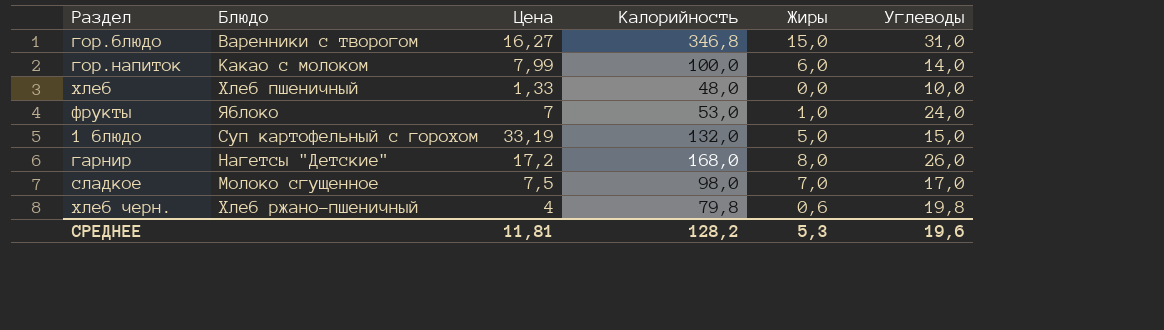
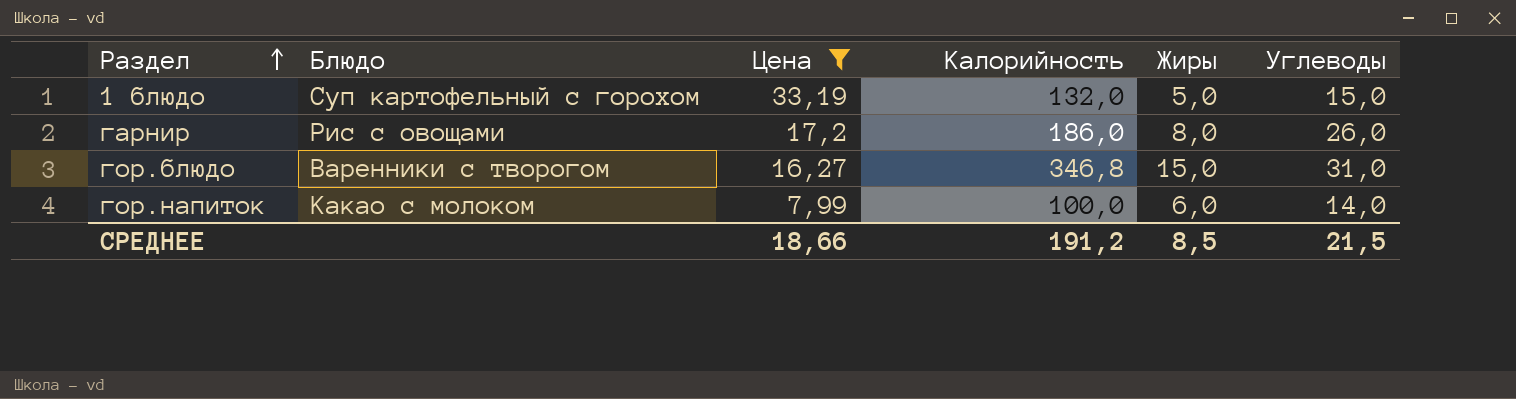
filter: none -> Цена >= 7,99
row order: none -> Раздел ascending
гарнир | Блюдо: Нагетсы "Детские" -> Рис с овощами
гарнир | Калорийность: 168,0 -> 186,0
СРЕДНЕЕ | Цена: 11,81 -> 18,66
СРЕДНЕЕ | Калорийность: 128,2 -> 191,2
СРЕДНЕЕ | Жиры: 5,3 -> 8,5
СРЕДНЕЕ | Углеводы: 19,6 -> 21,5

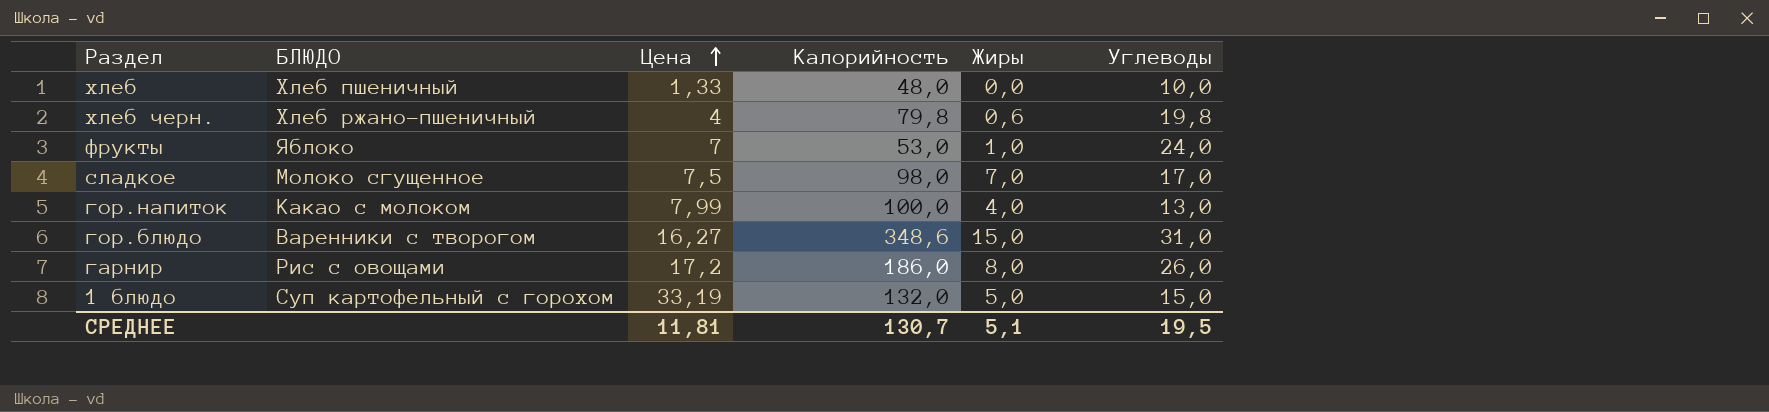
filter: Цена >= 7,99 -> none
row order: Раздел ascending -> Цена ascending
column name: Блюдо -> БЛЮДО
гор.напиток | Жиры: 6,0 -> 4,0
гор.напиток | Углеводы: 14,0 -> 13,0
гор.блюдо | Калорийность: 346,8 -> 348,6
СРЕДНЕЕ | Цена: 18,66 -> 11,81
СРЕДНЕЕ | Калорийность: 191,2 -> 130,7
СРЕДНЕЕ | Жиры: 8,5 -> 5,1
СРЕДНЕЕ | Углеводы: 21,5 -> 19,5

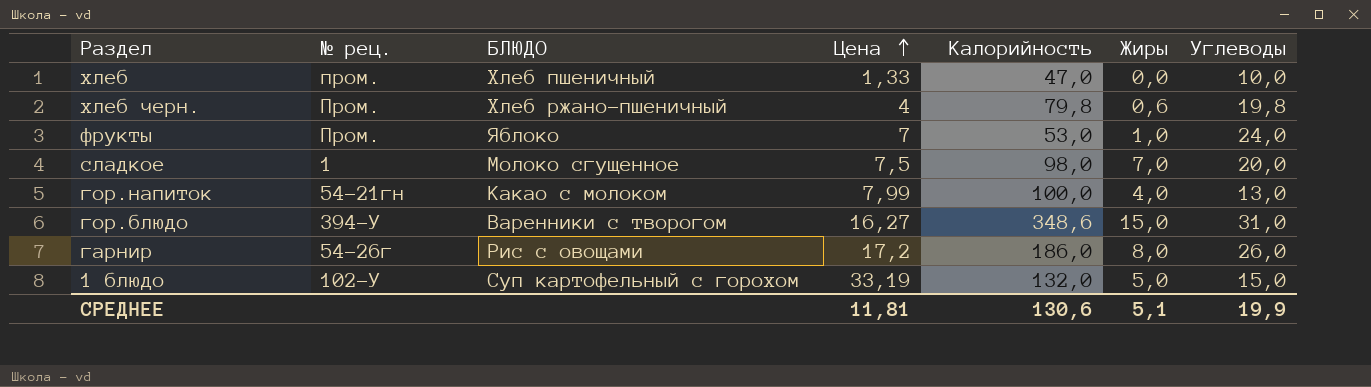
column № рец. | position: none -> 2
хлеб | Калорийность: 48,0 -> 47,0
сладкое | Углеводы: 17,0 -> 20,0
СРЕДНЕЕ | Калорийность: 130,7 -> 130,6
СРЕДНЕЕ | Углеводы: 19,5 -> 19,9

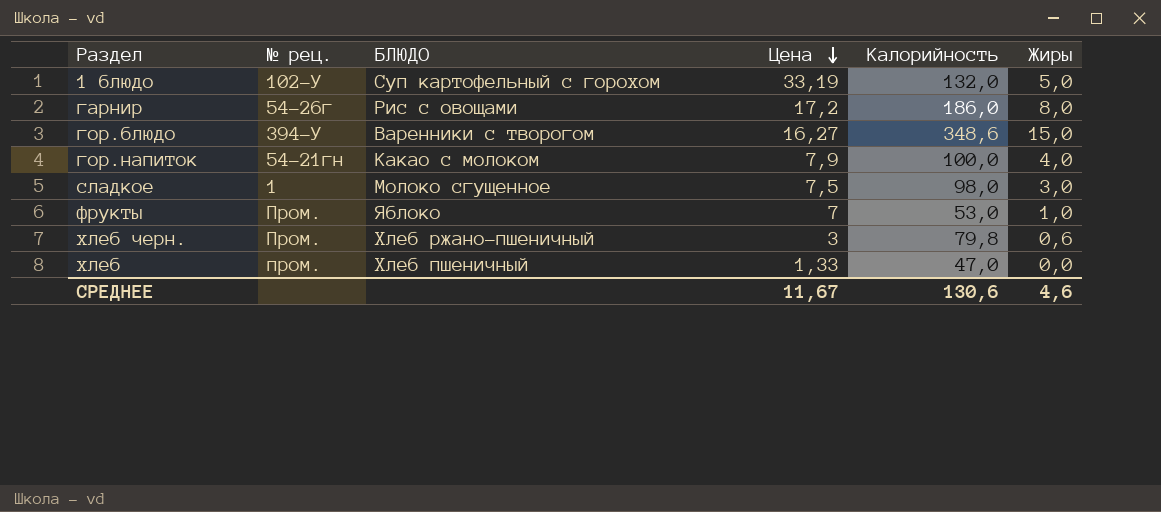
row order: Цена ascending -> Цена descending
column Углеводы | position: 7 -> none
гор.напиток | Цена: 7,99 -> 7,9
сладкое | Жиры: 7,0 -> 3,0
хлеб черн. | Цена: 4 -> 3
СРЕДНЕЕ | Цена: 11,81 -> 11,67
СРЕДНЕЕ | Жиры: 5,1 -> 4,6

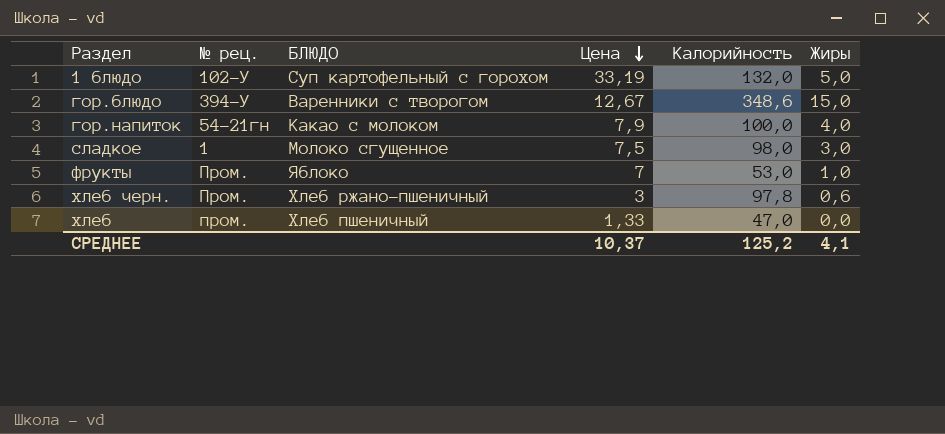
row гарнир: 54-26г | Рис с овощами | 17,2 | 186,0 | 8,0 -> none
гор.блюдо | Цена: 16,27 -> 12,67
хлеб черн. | Калорийность: 79,8 -> 97,8
СРЕДНЕЕ | Цена: 11,67 -> 10,37
СРЕДНЕЕ | Калорийность: 130,6 -> 125,2
СРЕДНЕЕ | Жиры: 4,6 -> 4,1

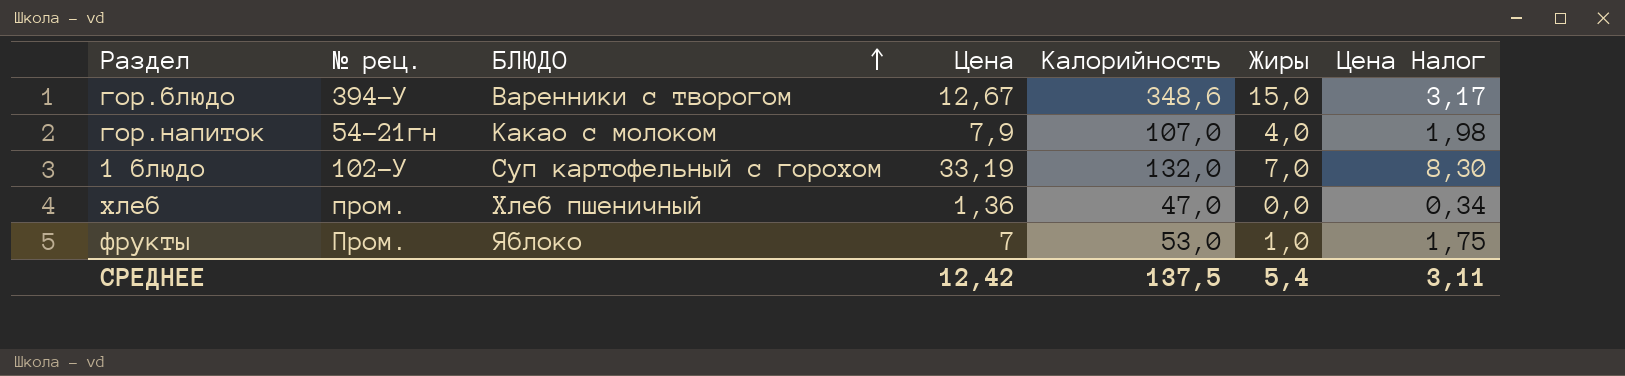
row order: Цена descending -> БЛЮДО ascending
column Цена Налог | formula: none -> [Цена] * 0,25
row сладкое: 1 | Молоко сгущенное | 7,5 | 98,0 | 3,0 -> none
row хлеб черн.: Пром. | Хлеб ржано-пшеничный | 3 | 97,8 | 0,6 -> none
гор.напиток | Калорийность: 100,0 -> 107,0
1 блюдо | Жиры: 5,0 -> 7,0
хлеб | Цена: 1,33 -> 1,36
СРЕДНЕЕ | Цена: 10,37 -> 12,42
СРЕДНЕЕ | Калорийность: 125,2 -> 137,5
СРЕДНЕЕ | Жиры: 4,1 -> 5,4

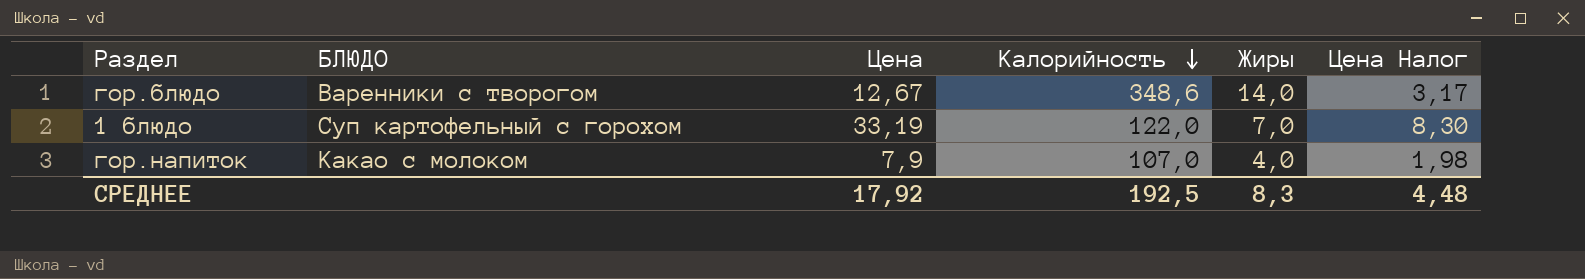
row order: БЛЮДО ascending -> Калорийность descending
column № рец. | position: 2 -> none
row хлеб: пром. | Хлеб пшеничный | 1,36 | 47,0 | 0,0 | 0,34 -> none
row фрукты: Пром. | Яблоко | 7 | 53,0 | 1,0 | 1,75 -> none
гор.блюдо | Жиры: 15,0 -> 14,0
1 блюдо | Калорийность: 132,0 -> 122,0
СРЕДНЕЕ | Цена: 12,42 -> 17,92
СРЕДНЕЕ | Калорийность: 137,5 -> 192,5
СРЕДНЕЕ | Жиры: 5,4 -> 8,3
СРЕДНЕЕ | Цена Налог: 3,11 -> 4,48

